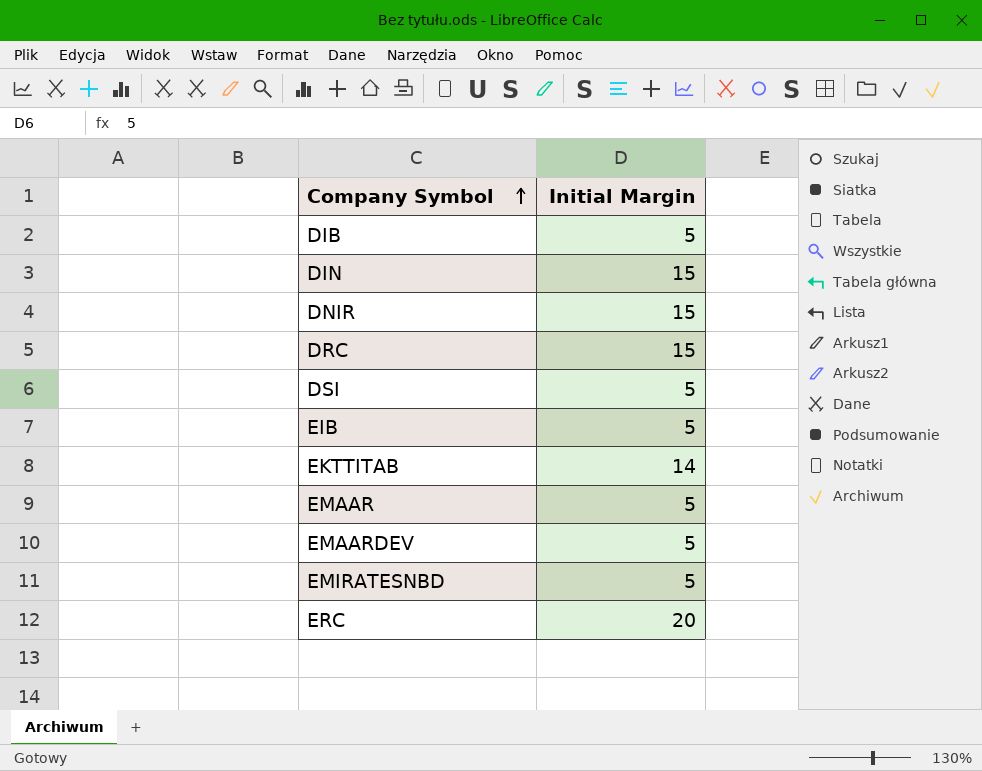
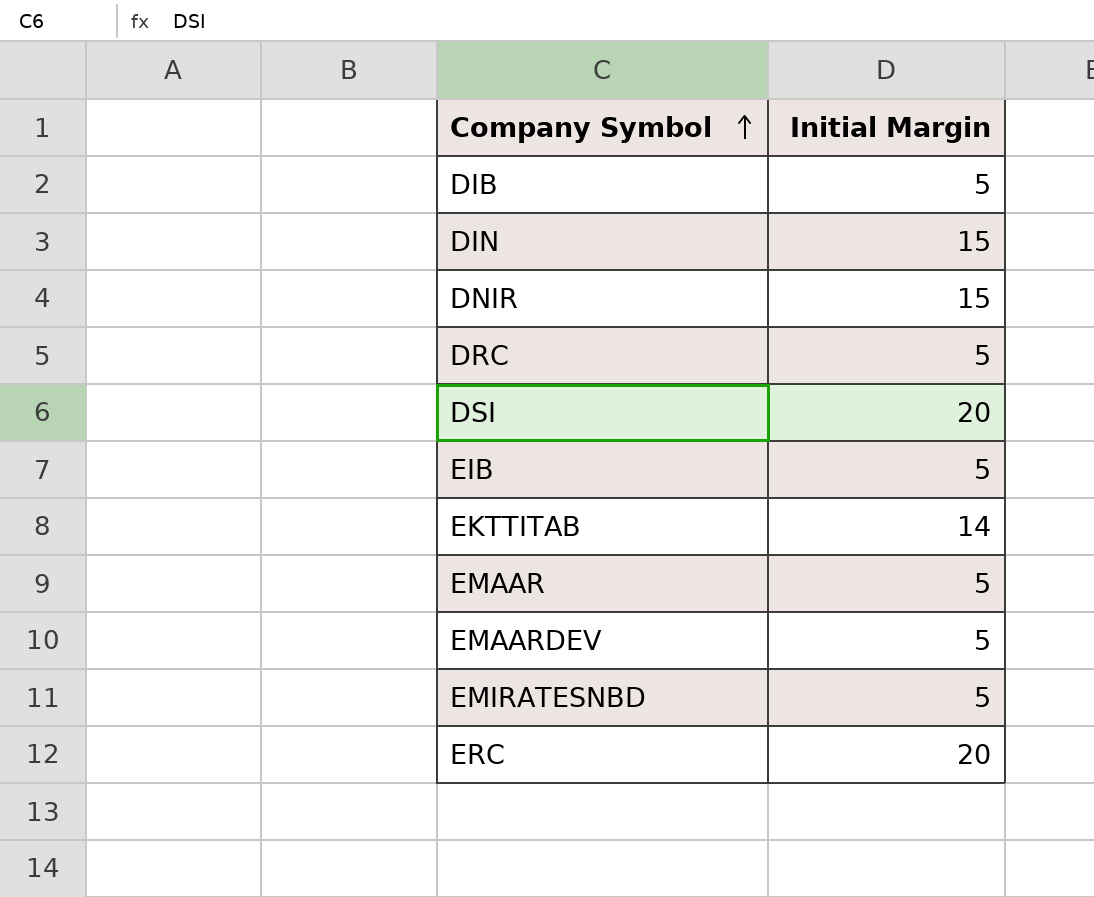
DRC | Initial Margin: 15 -> 5
DSI | Initial Margin: 5 -> 20

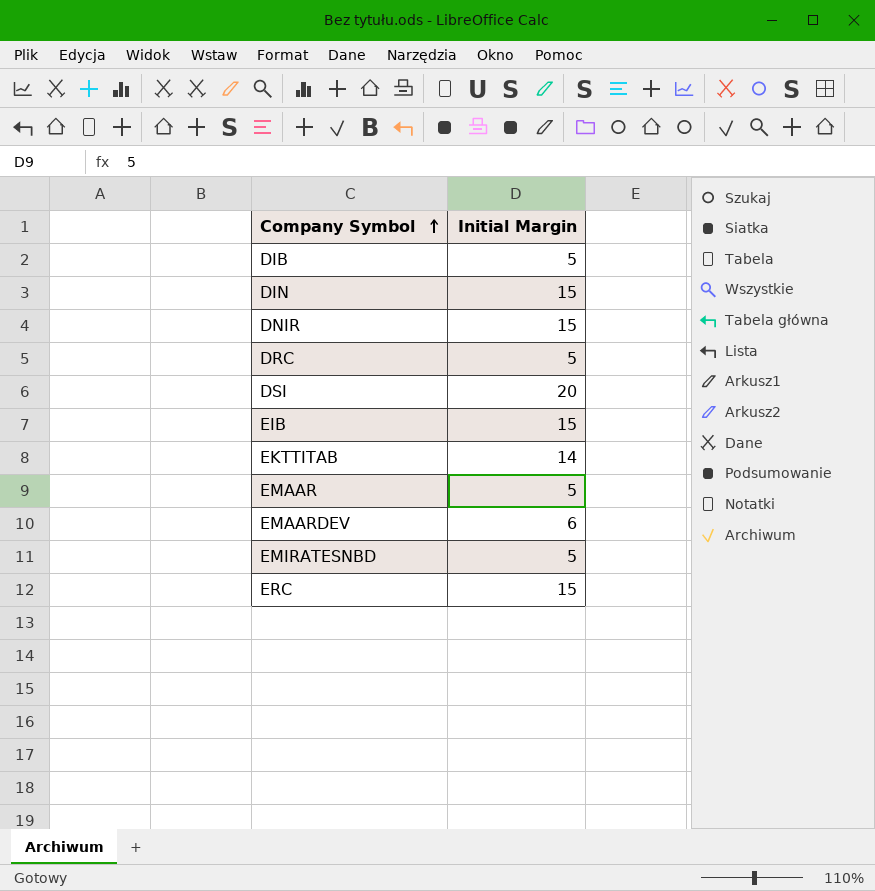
EIB | Initial Margin: 5 -> 15
EMAARDEV | Initial Margin: 5 -> 6
ERC | Initial Margin: 20 -> 15

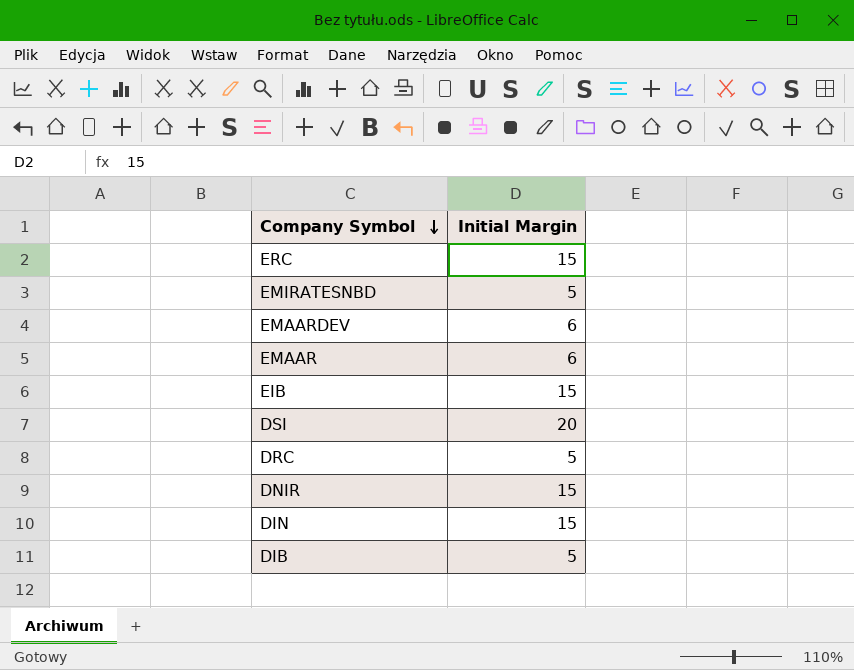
row order: Company Symbol ascending -> Company Symbol descending
row EKTTITAB: 14 -> none
EMAAR | Initial Margin: 5 -> 6

